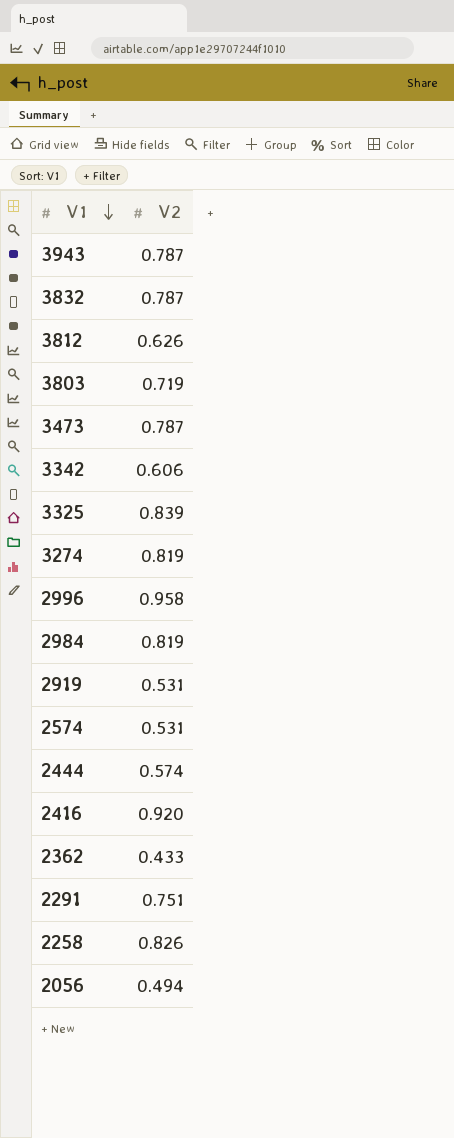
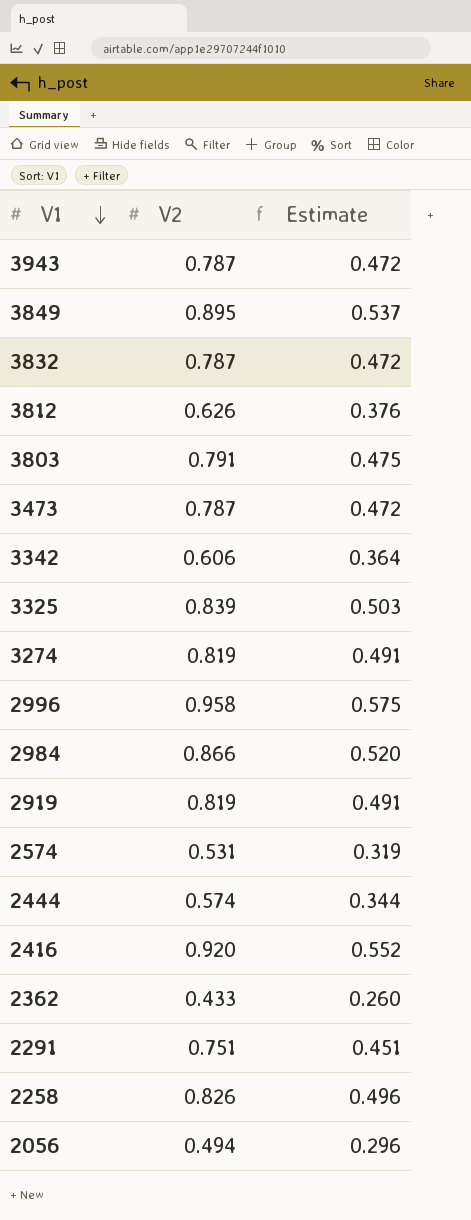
column Estimate | formula: none -> [V2] * 0.6
row 3849: none -> 0.895 | 0.537
3803 | V2: 0.719 -> 0.791
2984 | V2: 0.819 -> 0.866
2919 | V2: 0.531 -> 0.819

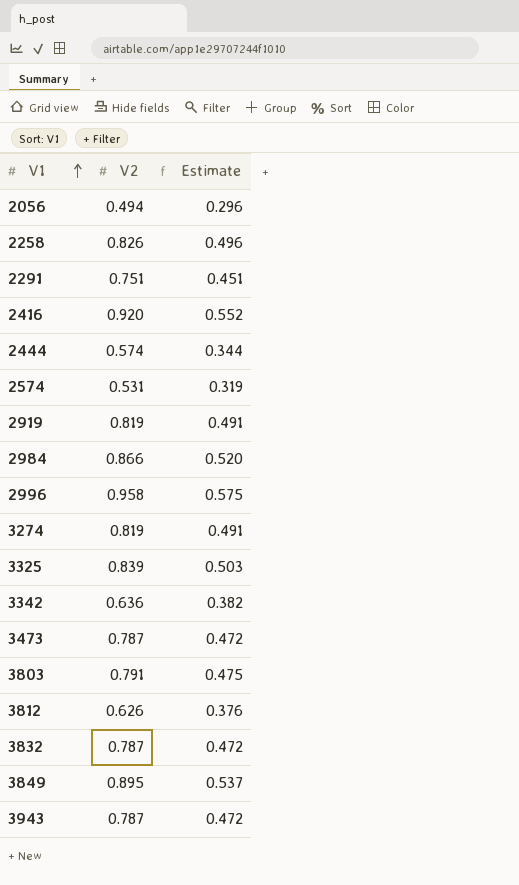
row order: V1 descending -> V1 ascending
row 2362: 0.433 | 0.260 -> none
3342 | V2: 0.606 -> 0.636
3342 | Estimate: 0.364 -> 0.382

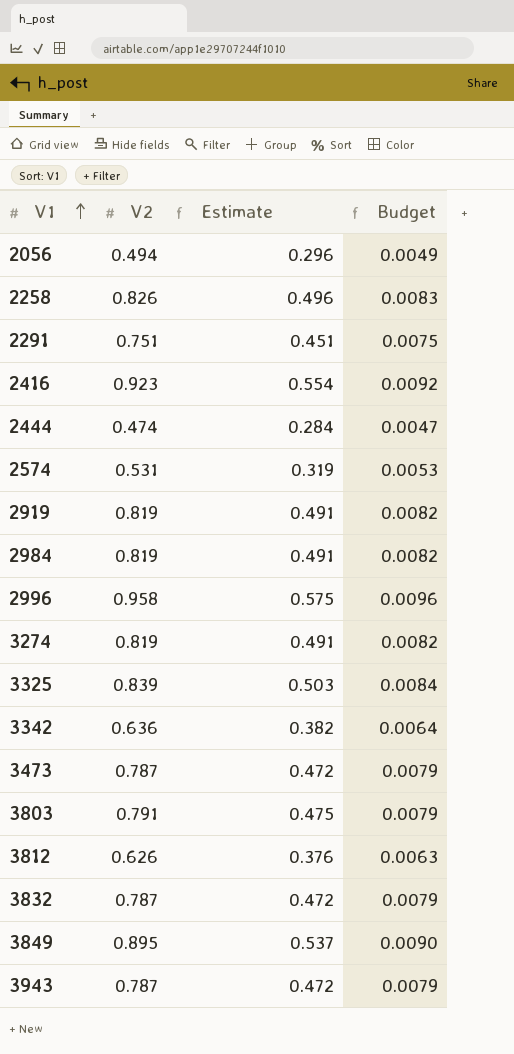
column Budget | formula: none -> [V2] * 0.01
2416 | V2: 0.920 -> 0.923
2416 | Estimate: 0.552 -> 0.554
2444 | V2: 0.574 -> 0.474
2444 | Estimate: 0.344 -> 0.284
2984 | V2: 0.866 -> 0.819
2984 | Estimate: 0.520 -> 0.491

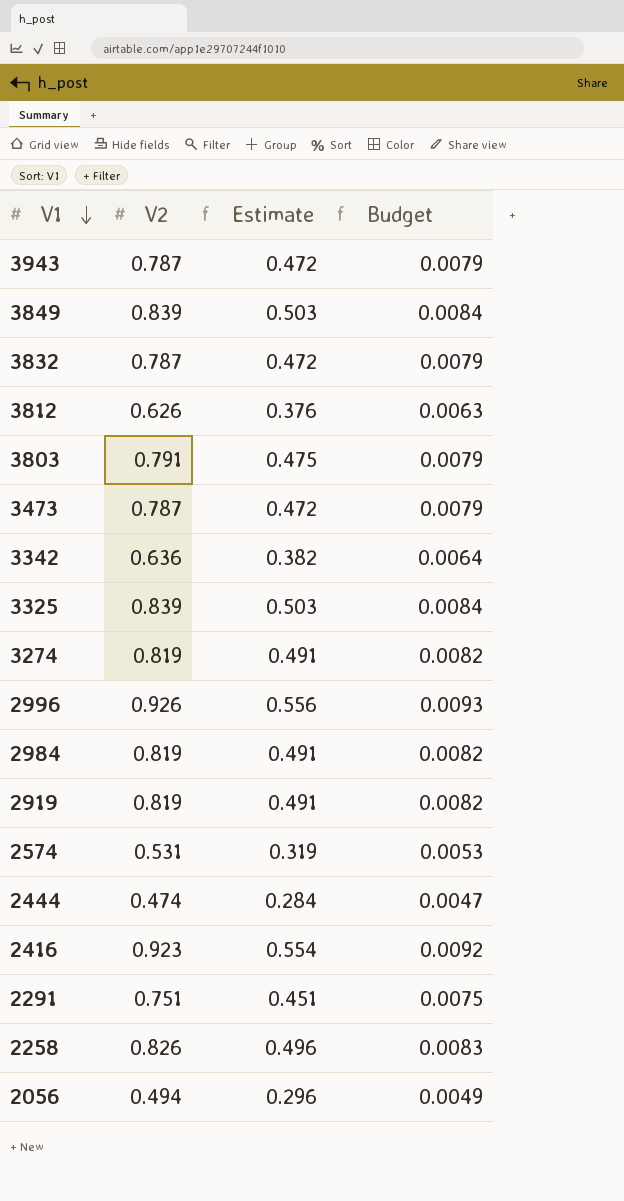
row order: V1 ascending -> V1 descending
3849 | V2: 0.895 -> 0.839
3849 | Estimate: 0.537 -> 0.503
3849 | Budget: 0.0090 -> 0.0084
2996 | V2: 0.958 -> 0.926
2996 | Estimate: 0.575 -> 0.556
2996 | Budget: 0.0096 -> 0.0093

